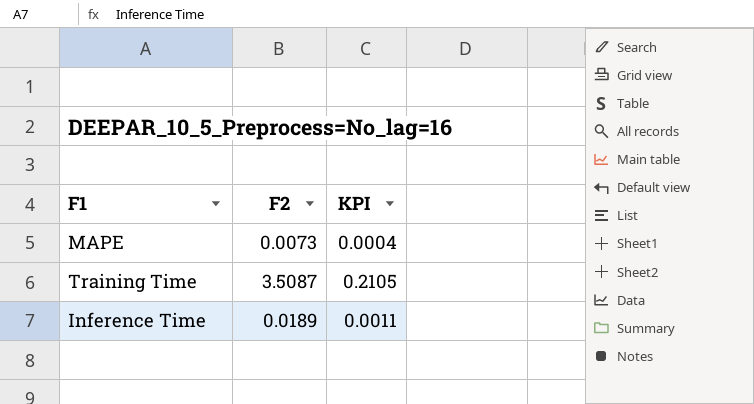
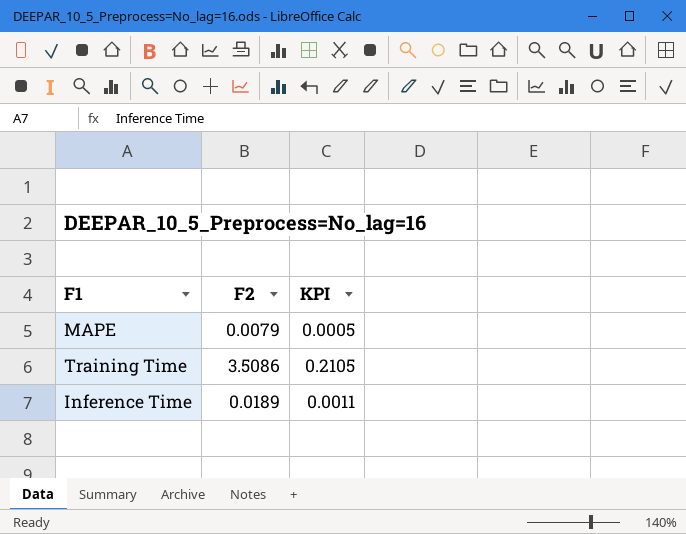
MAPE | F2: 0.0073 -> 0.0079
MAPE | KPI: 0.0004 -> 0.0005
Training Time | F2: 3.5087 -> 3.5086

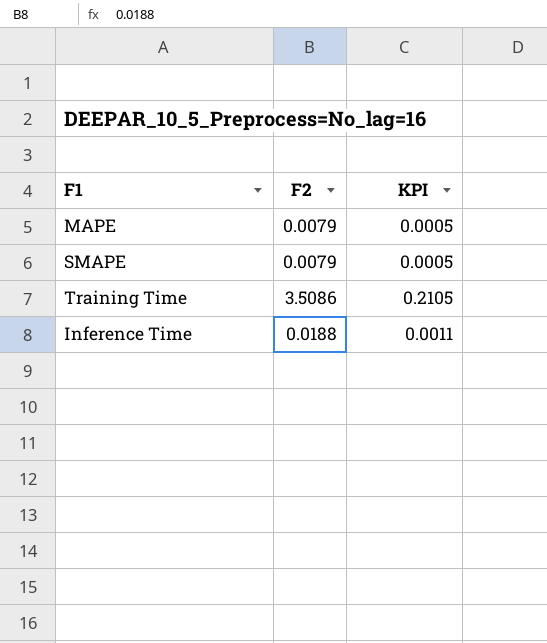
row SMAPE: none -> 0.0079 | 0.0005
Inference Time | F2: 0.0189 -> 0.0188

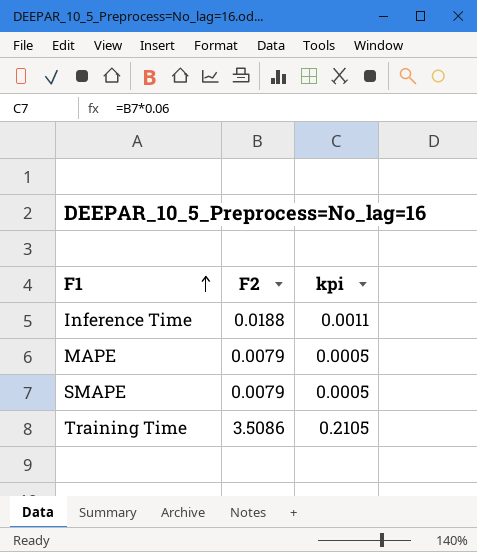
row order: none -> F1 ascending
column name: KPI -> kpi

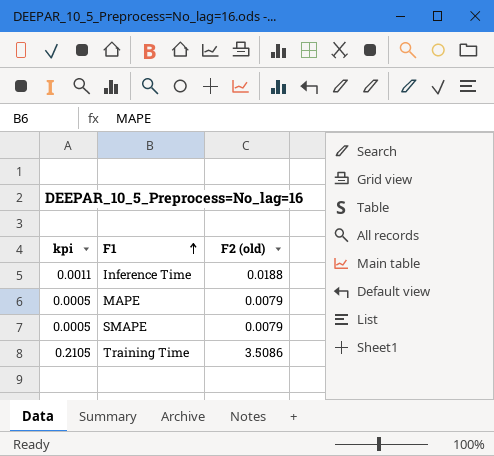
column kpi | position: 3 -> 1
column name: F2 -> F2 (old)

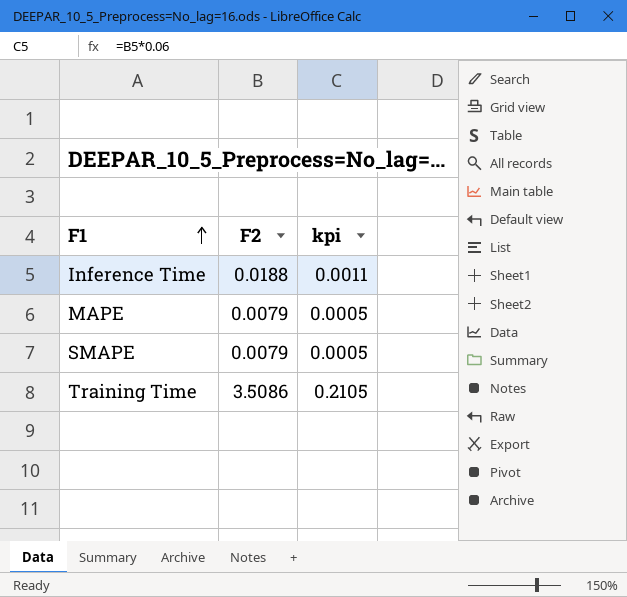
column name: F2 (old) -> F2
column kpi | position: 1 -> 3

